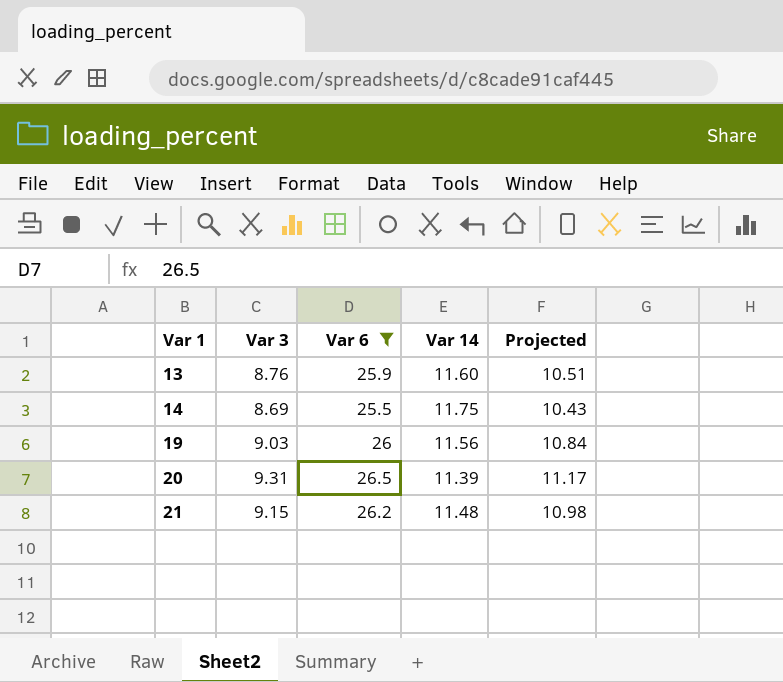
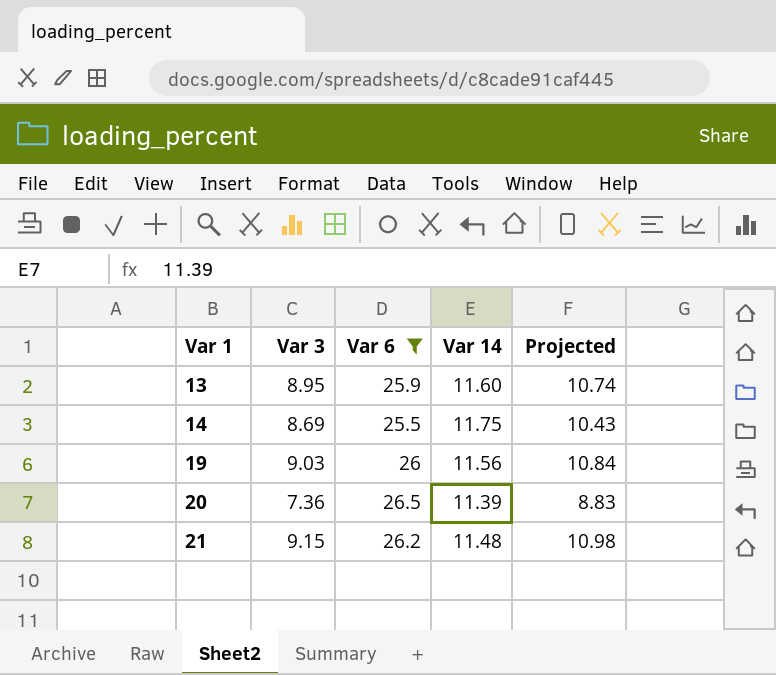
13 | Var 3: 8.76 -> 8.95
13 | Projected: 10.51 -> 10.74
20 | Var 3: 9.31 -> 7.36
20 | Projected: 11.17 -> 8.83

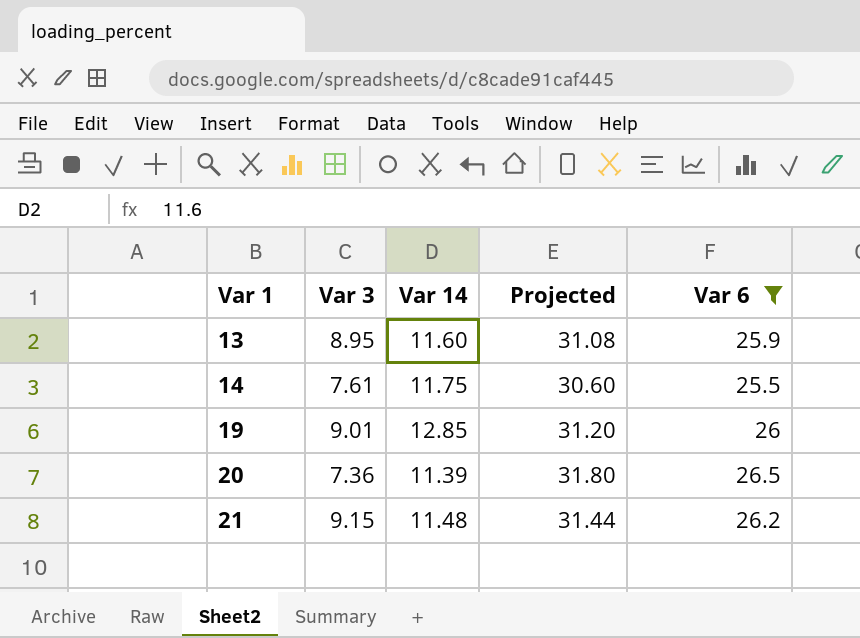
column Projected | formula: [Var 3] * 1.2 -> [Var 6] * 1.2
column Var 6 | position: 3 -> 5
14 | Var 3: 8.69 -> 7.61
19 | Var 3: 9.03 -> 9.01
19 | Var 14: 11.56 -> 12.85

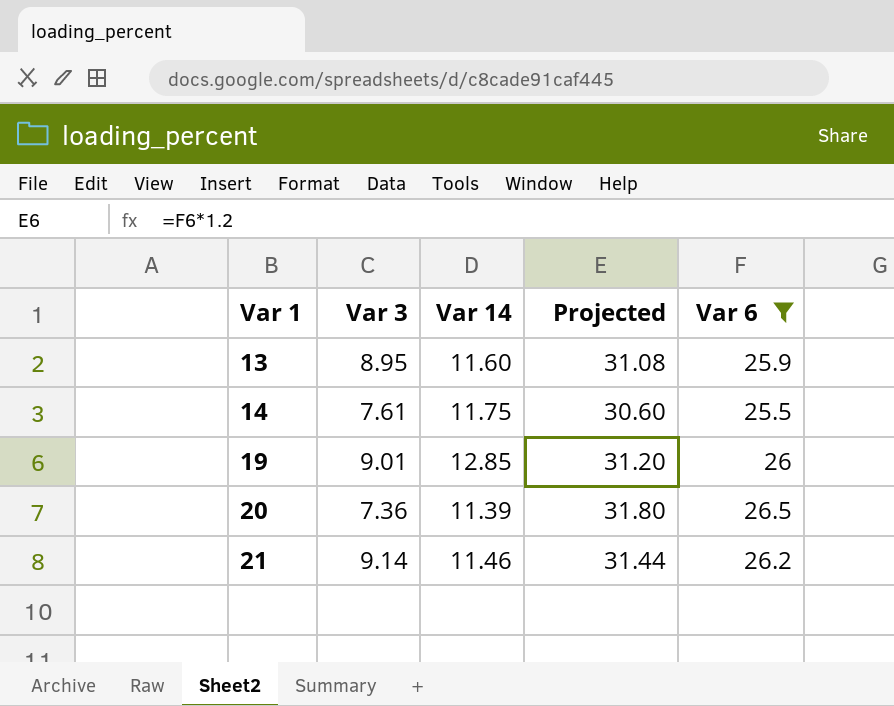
21 | Var 3: 9.15 -> 9.14
21 | Var 14: 11.48 -> 11.46

